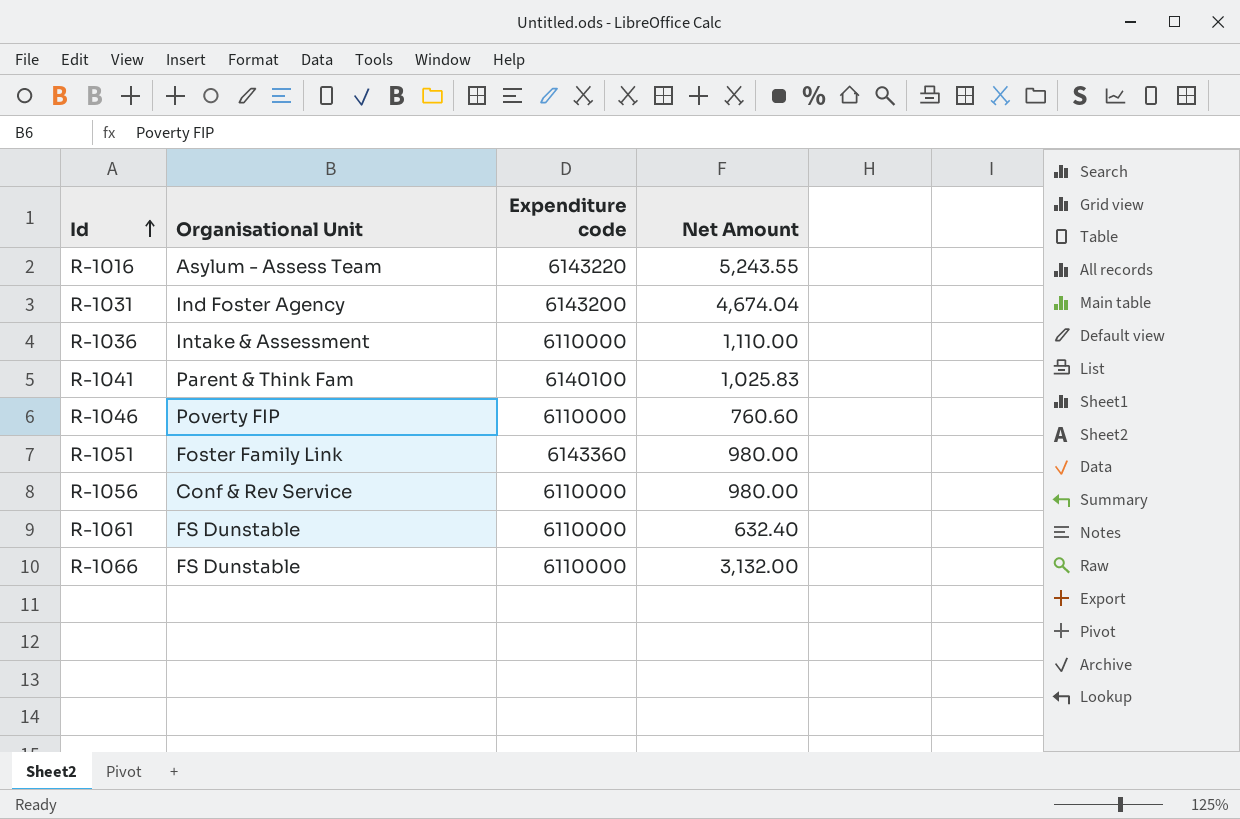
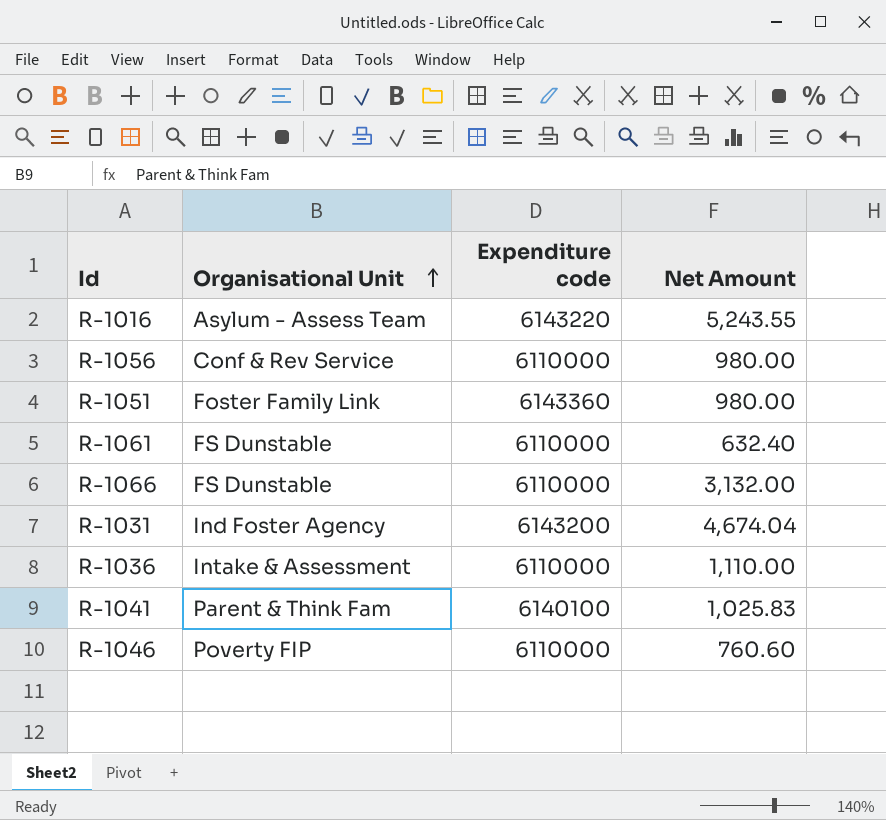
row order: Id ascending -> Organisational Unit ascending

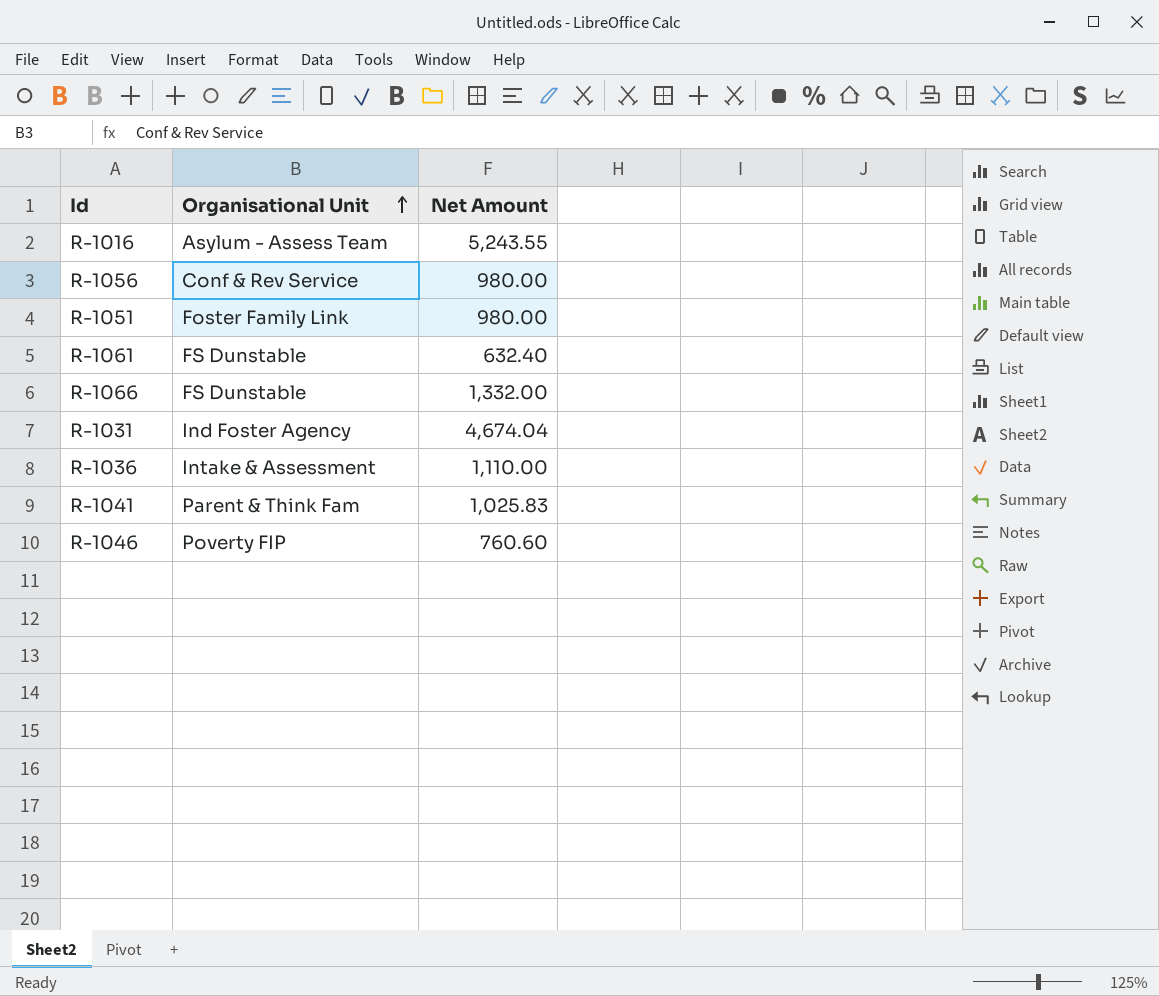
column Expenditure code | position: 3 -> none
R-1066 | Net Amount: 3,132.00 -> 1,332.00

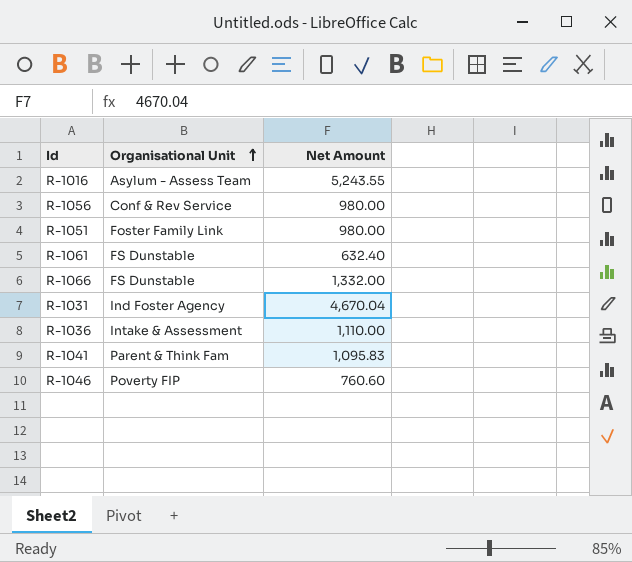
R-1031 | Net Amount: 4,674.04 -> 4,670.04
R-1041 | Net Amount: 1,025.83 -> 1,095.83

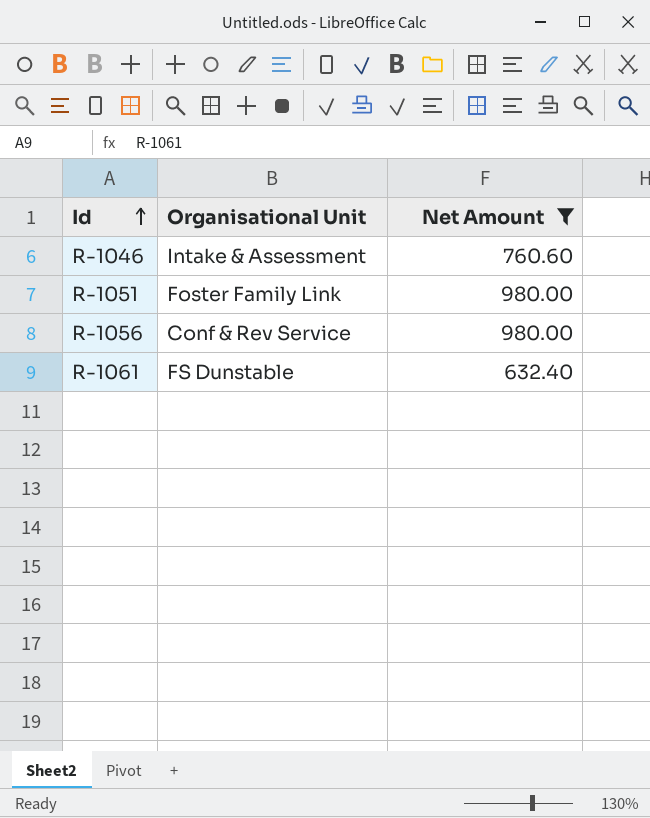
filter: none -> Net Amount <= 980.00
row order: Organisational Unit ascending -> Id ascending
R-1046 | Organisational Unit: Poverty FIP -> Intake & Assessment

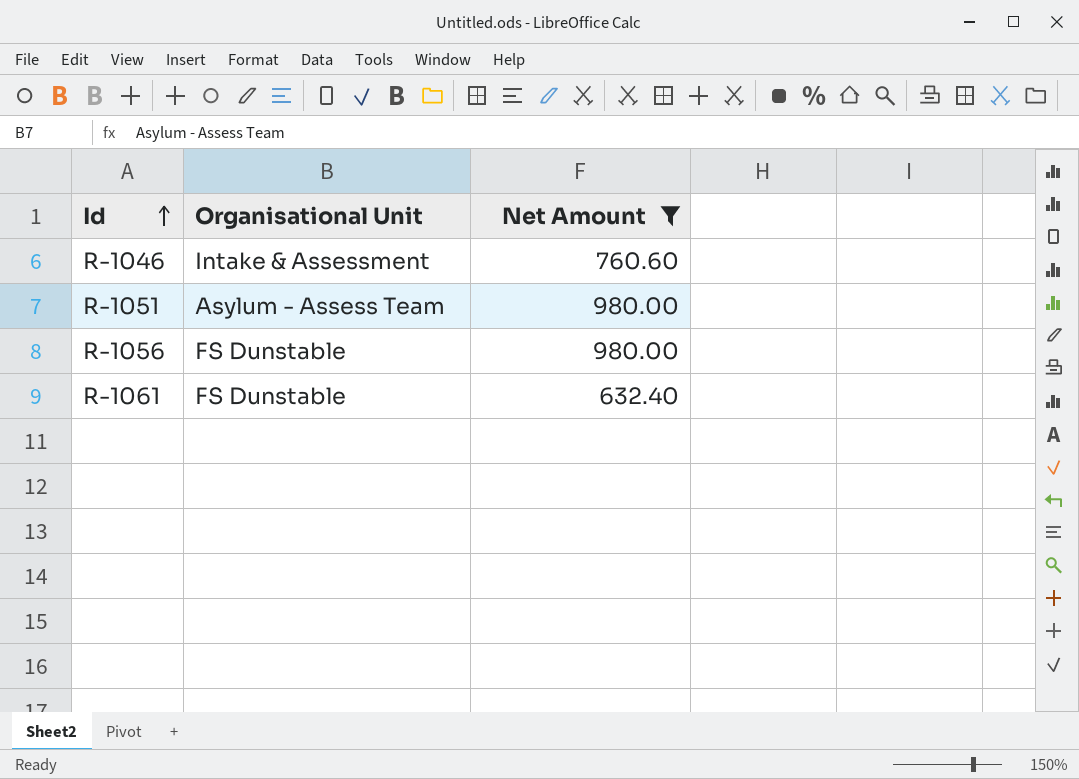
R-1051 | Organisational Unit: Foster Family Link -> Asylum - Assess Team
R-1056 | Organisational Unit: Conf & Rev Service -> FS Dunstable

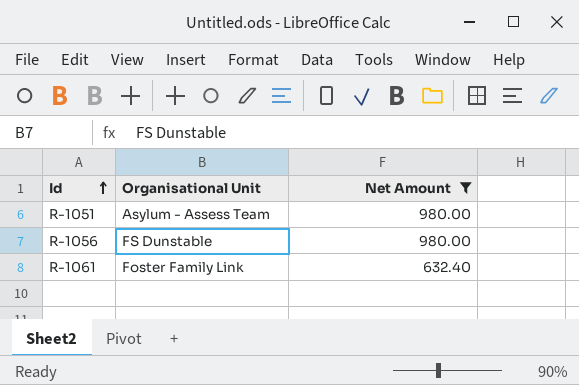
row R-1046: Intake & Assessment | 760.60 -> none
R-1061 | Organisational Unit: FS Dunstable -> Foster Family Link

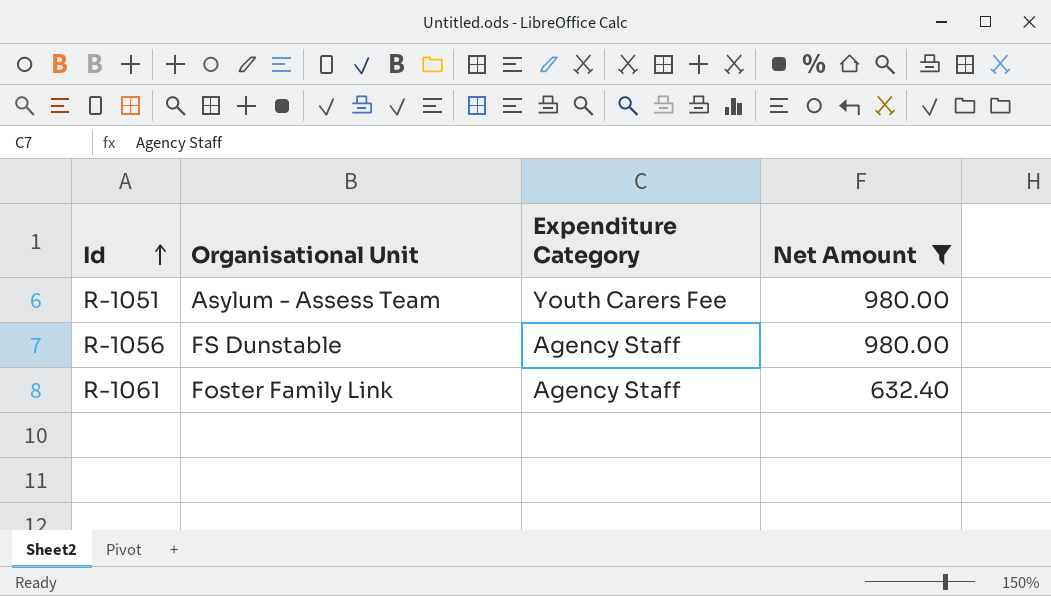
column Expenditure Category | position: none -> 3

